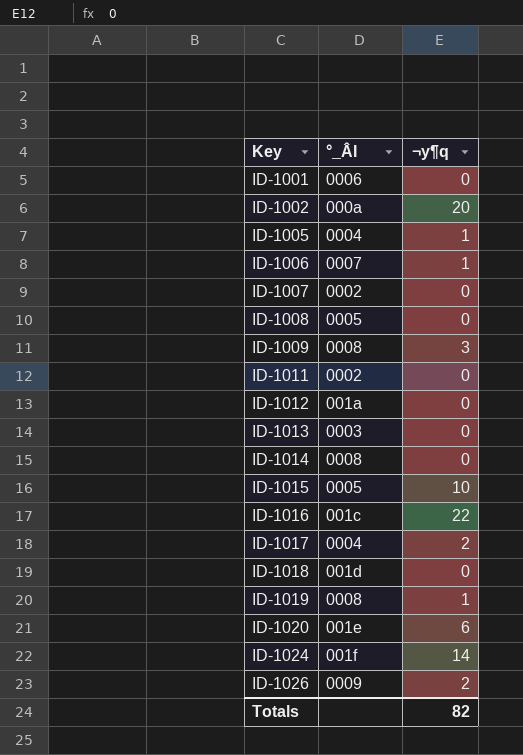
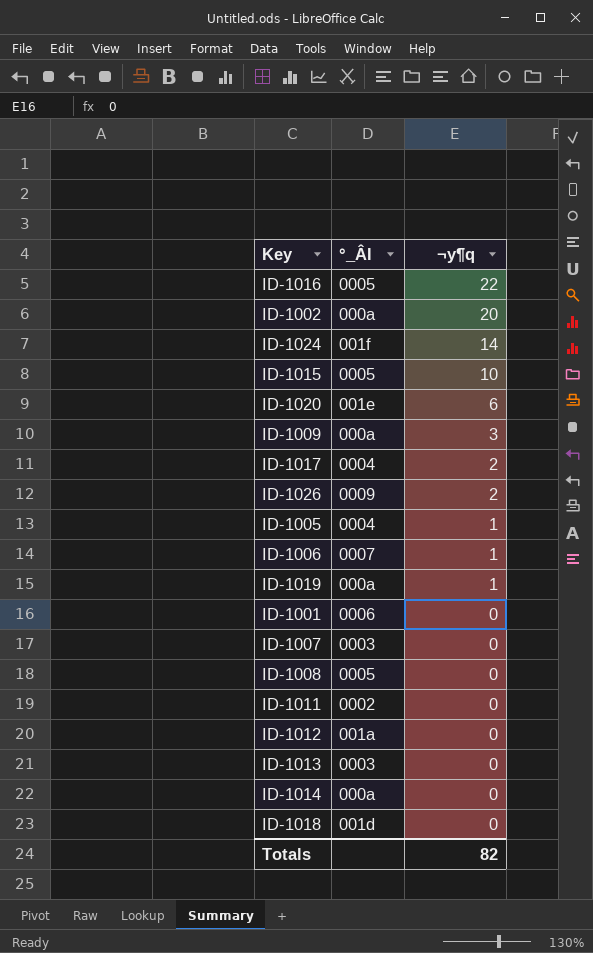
row order: Key ascending -> ¬y¶q descending
ID-1016 | °_ÂI: 001c -> 0005
ID-1009 | °_ÂI: 0008 -> 000a
ID-1019 | °_ÂI: 0008 -> 000a
ID-1007 | °_ÂI: 0002 -> 0003
ID-1014 | °_ÂI: 0008 -> 000a

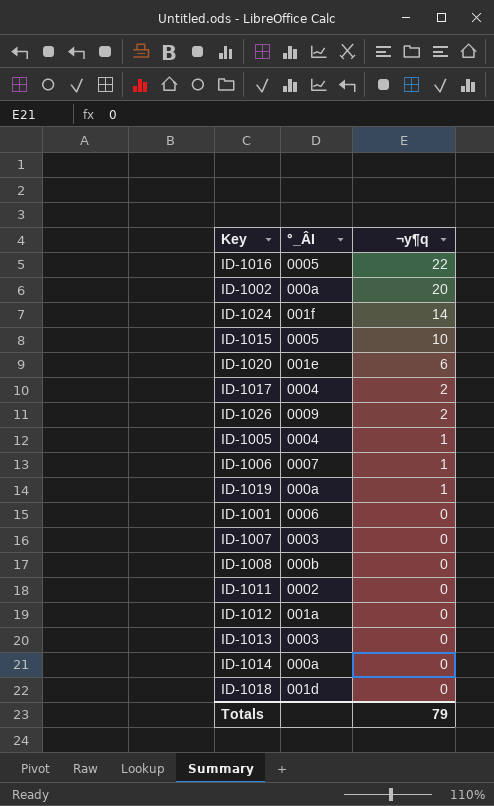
row ID-1009: 000a | 3 -> none
ID-1008 | °_ÂI: 0005 -> 000b
Totals | ¬y¶q: 82 -> 79

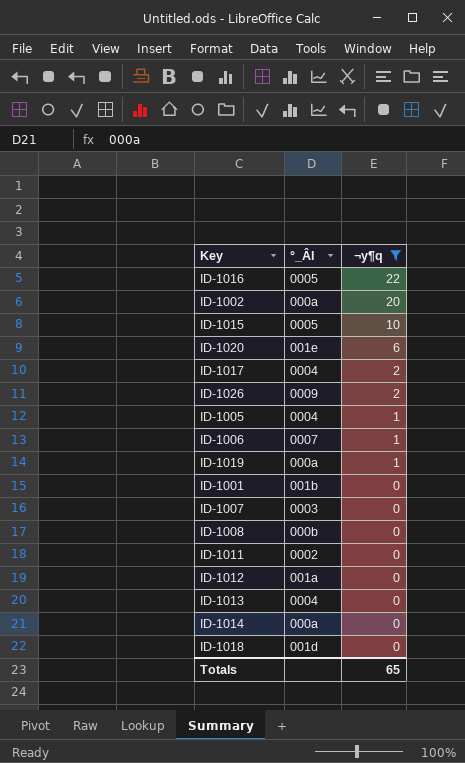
filter: none -> ¬y¶q != 14
ID-1001 | °_ÂI: 0006 -> 001b
ID-1013 | °_ÂI: 0003 -> 0004
Totals | ¬y¶q: 79 -> 65

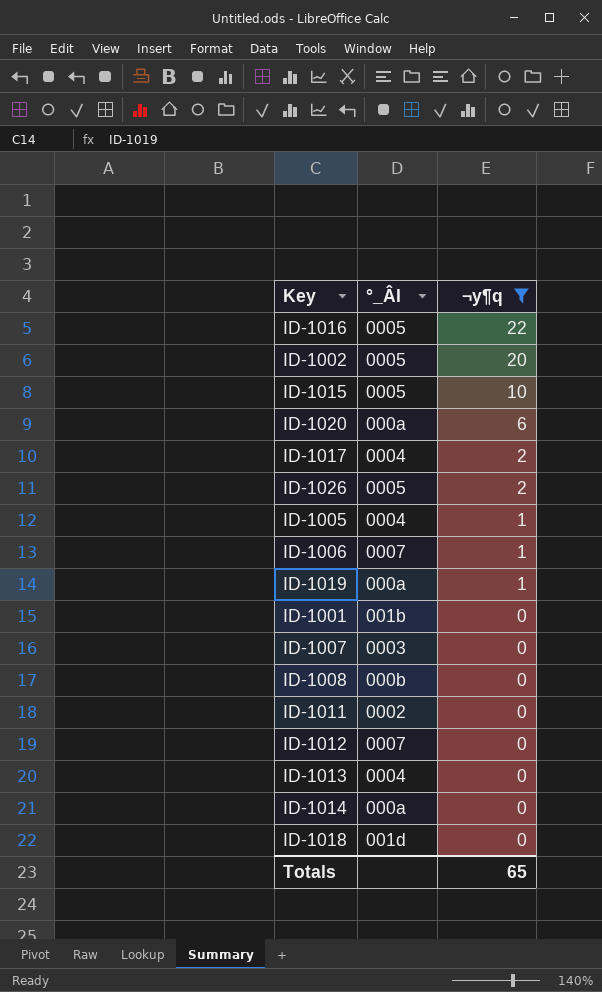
ID-1002 | °_ÂI: 000a -> 0005
ID-1020 | °_ÂI: 001e -> 000a
ID-1026 | °_ÂI: 0009 -> 0005
ID-1012 | °_ÂI: 001a -> 0007

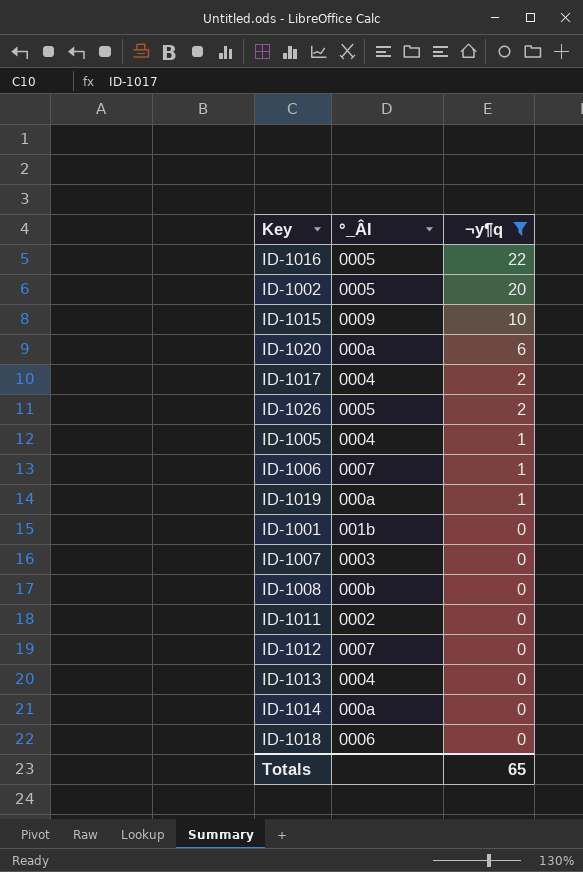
ID-1015 | °_ÂI: 0005 -> 0009
ID-1018 | °_ÂI: 001d -> 0006

